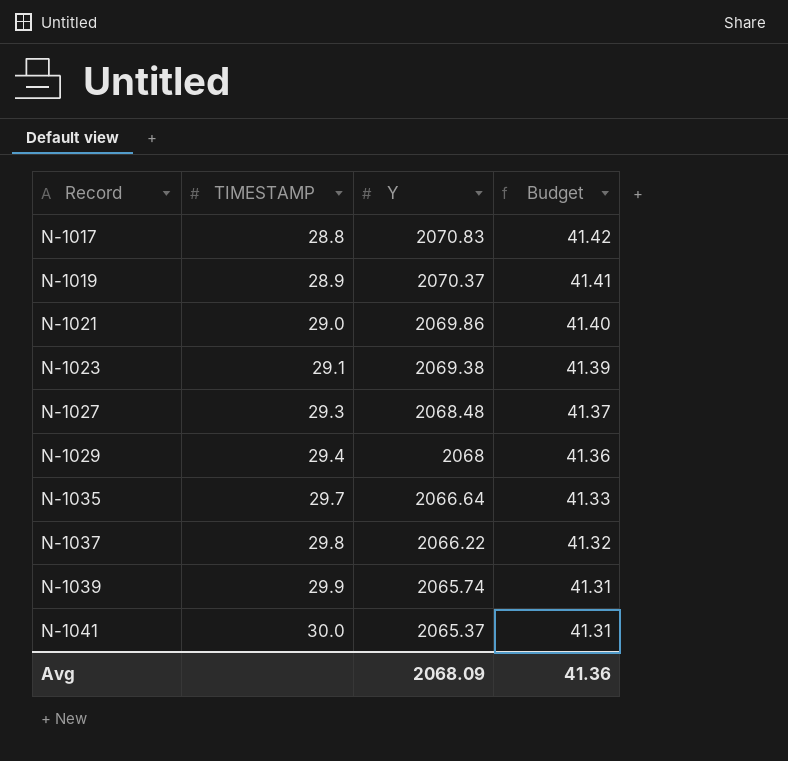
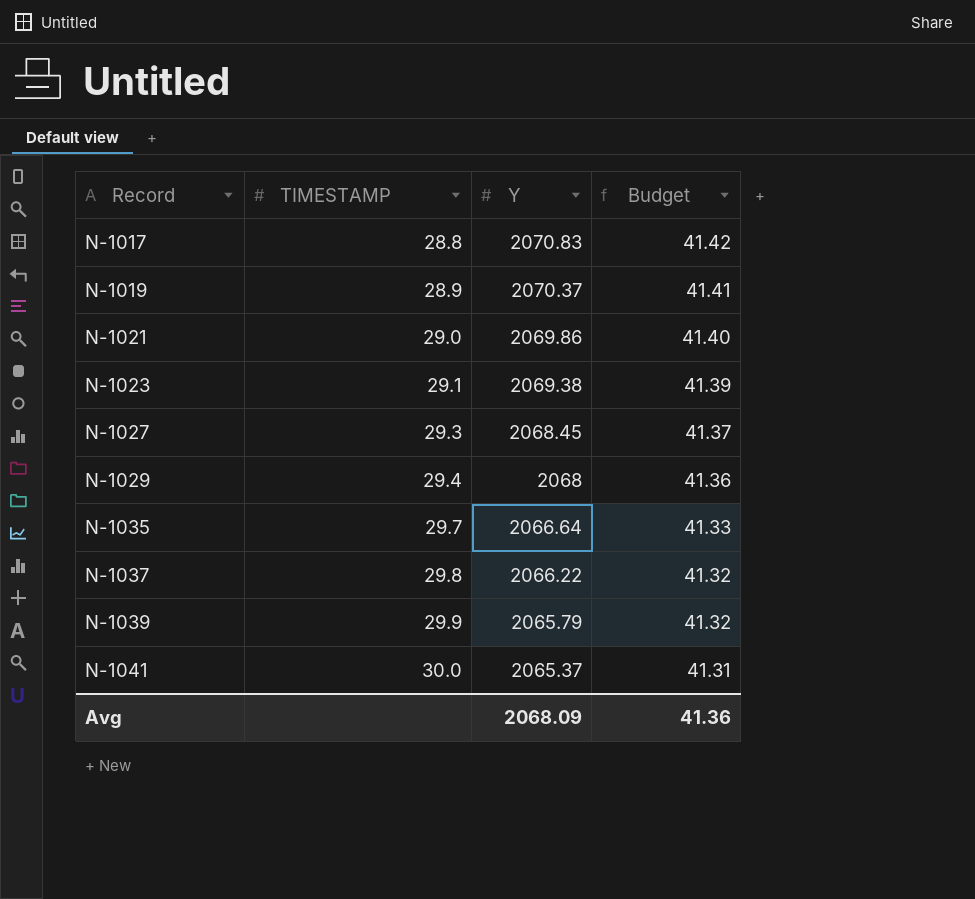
N-1027 | Y: 2068.48 -> 2068.45
N-1039 | Y: 2065.74 -> 2065.79
N-1039 | Budget: 41.31 -> 41.32

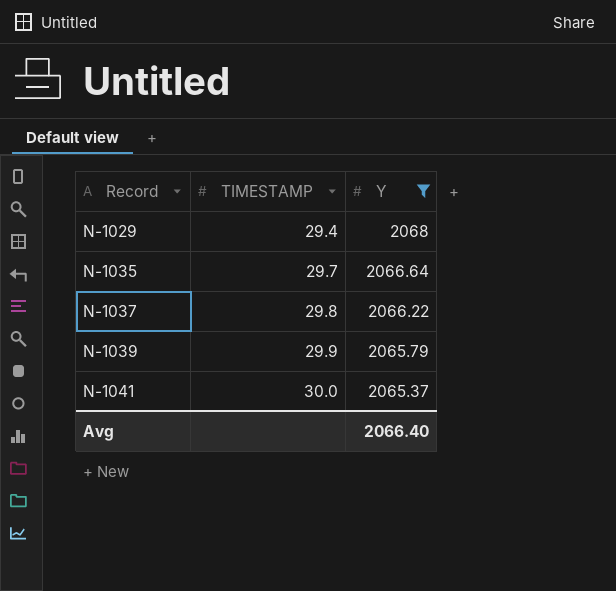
filter: none -> Y <= 2068
column Budget | formula: [Y] * 0.02 -> none
Avg | Y: 2068.09 -> 2066.40

